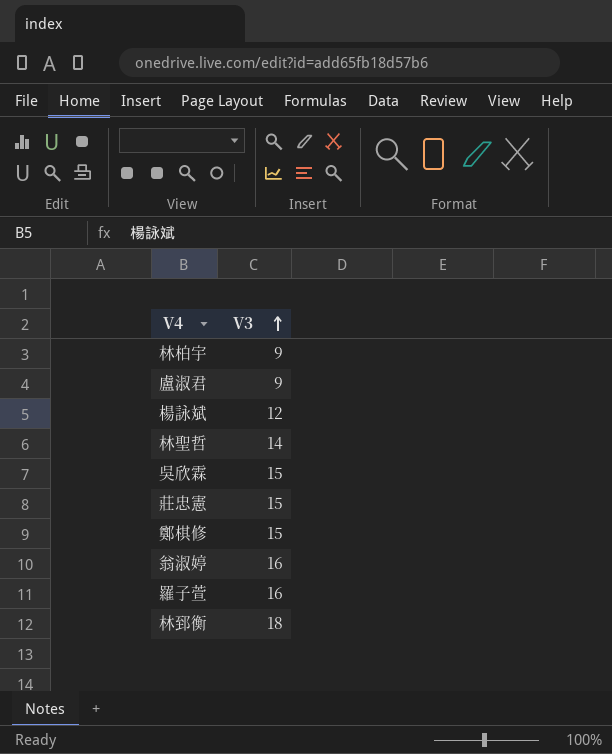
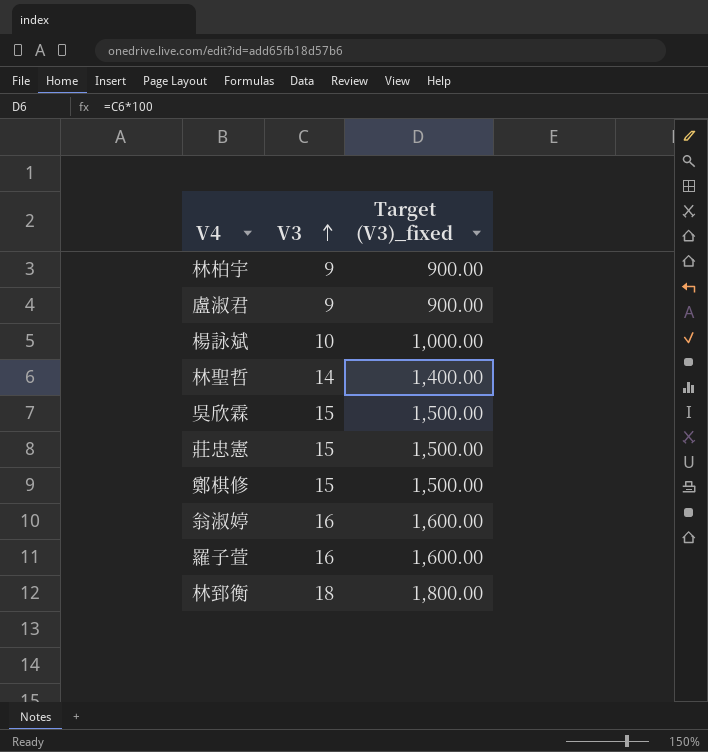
column Target (V3)_fixed | formula: none -> [V3] * 100
楊詠斌 | V3: 12 -> 10

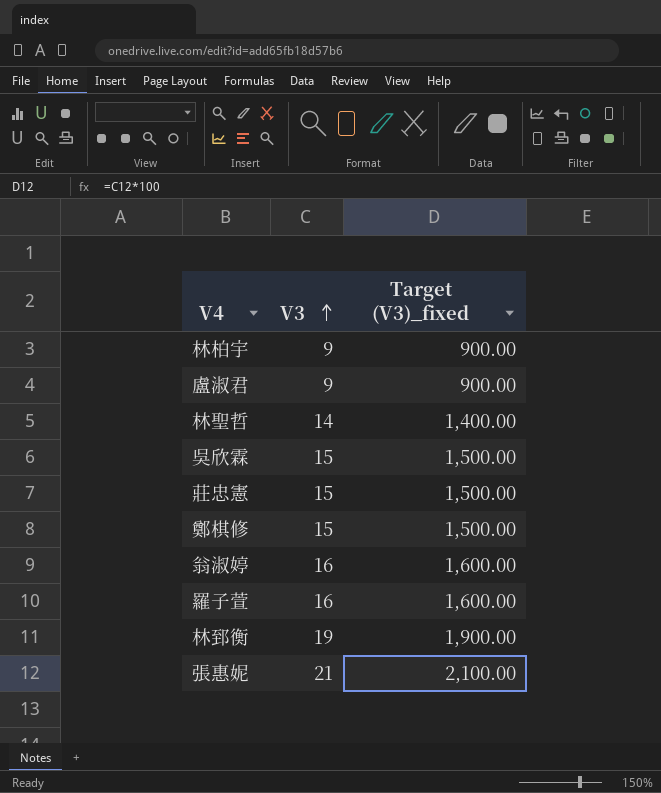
row 楊詠斌: 10 | 1,000.00 -> none
林郅衡 | V3: 18 -> 19
林郅衡 | Target (V3)_fixed: 1,800.00 -> 1,900.00
row 張惠妮: none -> 21 | 2,100.00

